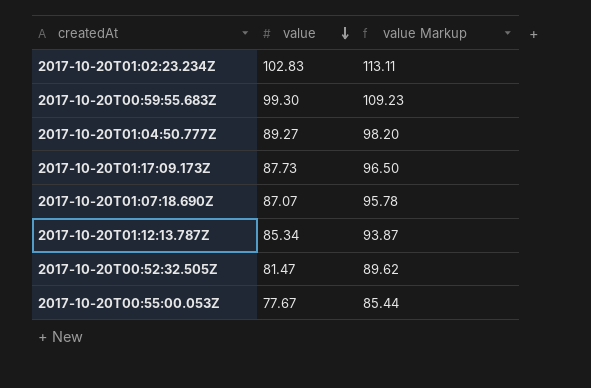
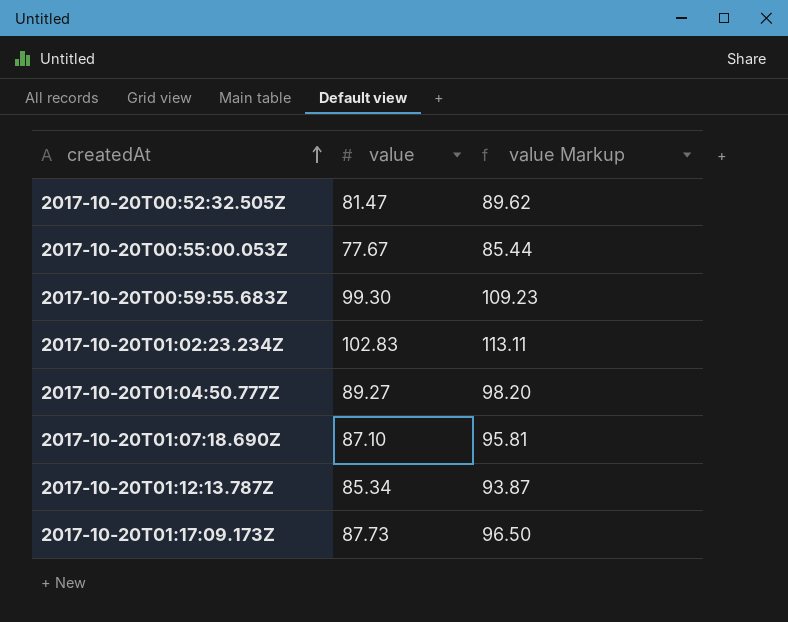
row order: value descending -> createdAt ascending
2017-10-20T01:07:18.690Z | value: 87.07 -> 87.10
2017-10-20T01:07:18.690Z | value Markup: 95.78 -> 95.81

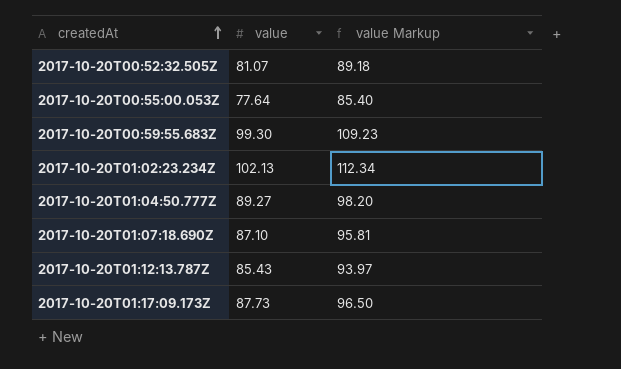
2017-10-20T00:52:32.505Z | value: 81.47 -> 81.07
2017-10-20T00:52:32.505Z | value Markup: 89.62 -> 89.18
2017-10-20T00:55:00.053Z | value: 77.67 -> 77.64
2017-10-20T00:55:00.053Z | value Markup: 85.44 -> 85.40
2017-10-20T01:02:23.234Z | value: 102.83 -> 102.13
2017-10-20T01:02:23.234Z | value Markup: 113.11 -> 112.34
2017-10-20T01:12:13.787Z | value: 85.34 -> 85.43
2017-10-20T01:12:13.787Z | value Markup: 93.87 -> 93.97

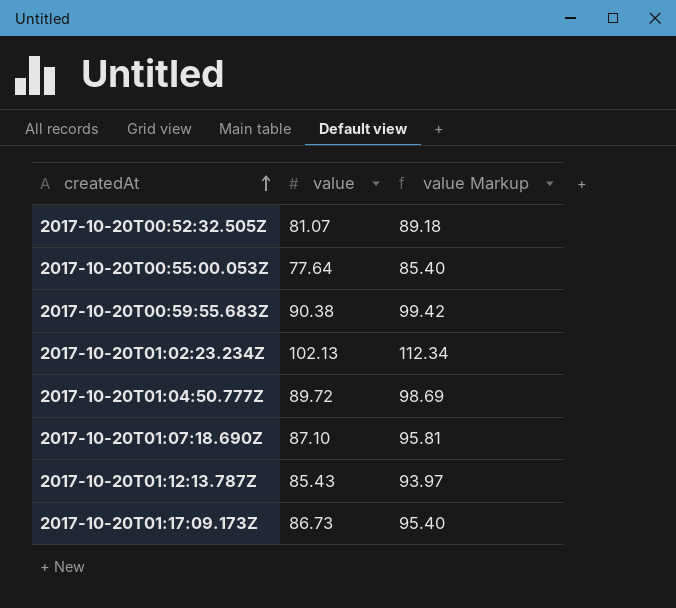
2017-10-20T00:59:55.683Z | value: 99.30 -> 90.38
2017-10-20T00:59:55.683Z | value Markup: 109.23 -> 99.42
2017-10-20T01:04:50.777Z | value: 89.27 -> 89.72
2017-10-20T01:04:50.777Z | value Markup: 98.20 -> 98.69
2017-10-20T01:17:09.173Z | value: 87.73 -> 86.73
2017-10-20T01:17:09.173Z | value Markup: 96.50 -> 95.40

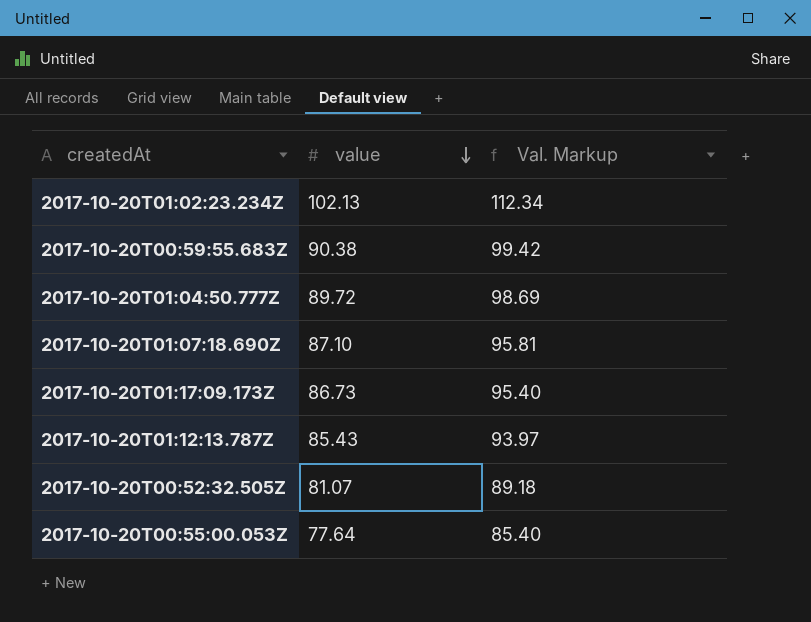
row order: createdAt ascending -> value descending
column name: value Markup -> Val. Markup

